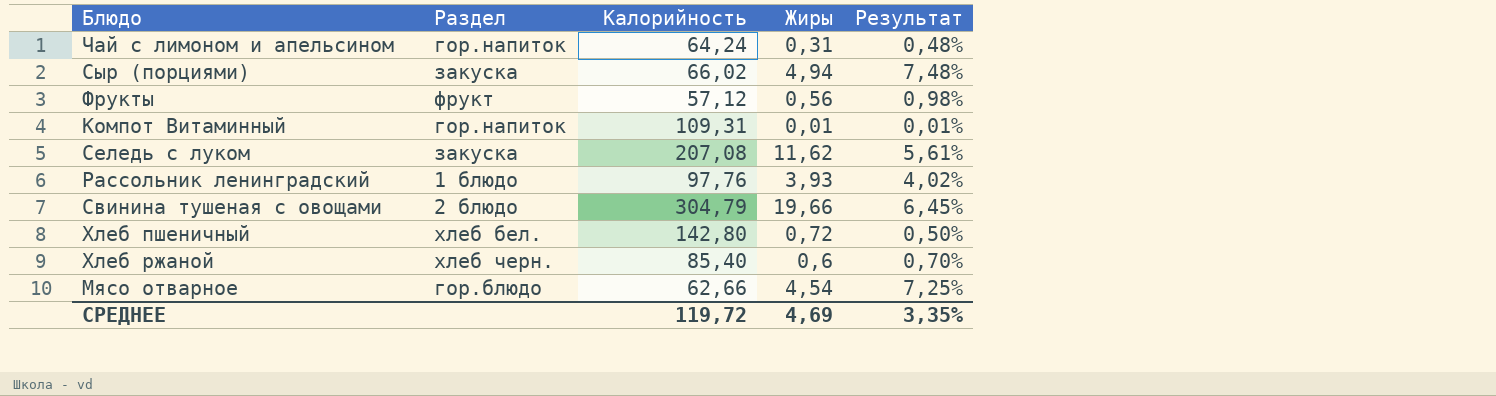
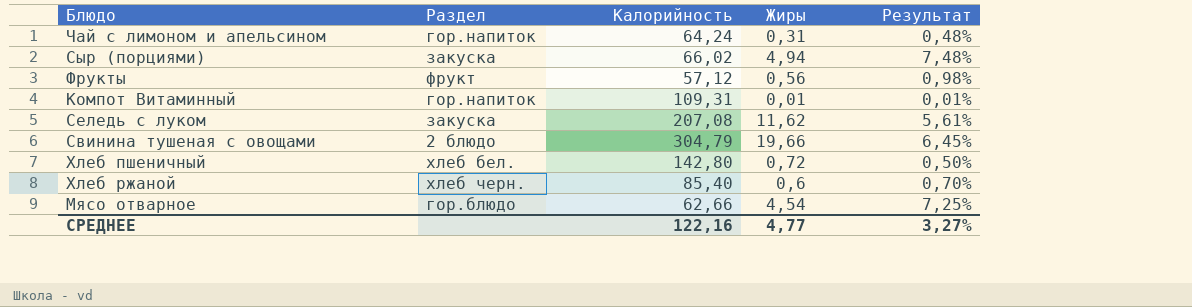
row Рассольник ленинградский: 1 блюдо | 97,76 | 3,93 | 4,02% -> none
СРЕДНЕЕ | Калорийность: 119,72 -> 122,16
СРЕДНЕЕ | Жиры: 4,69 -> 4,77
СРЕДНЕЕ | Результат: 3,35% -> 3,27%

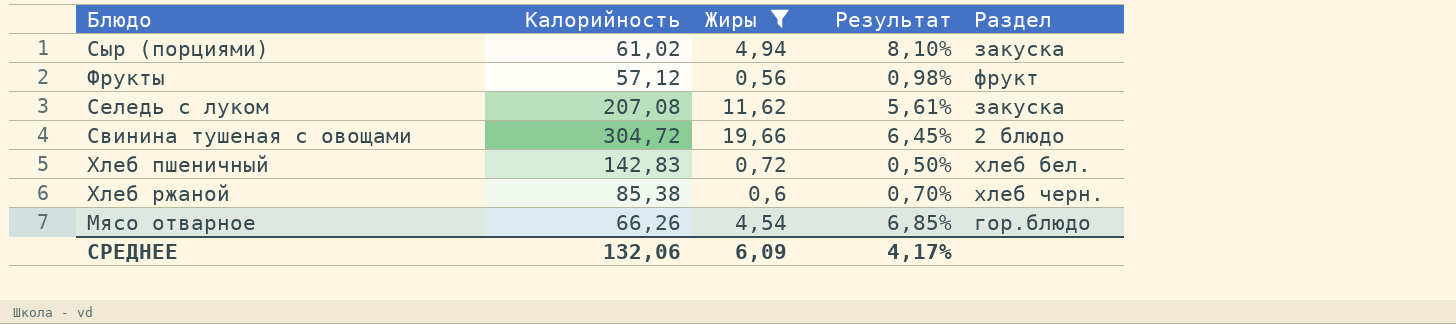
filter: none -> Жиры >= 0,56
column Раздел | position: 2 -> 5
Сыр (порциями) | Калорийность: 66,02 -> 61,02
Сыр (порциями) | Результат: 7,48% -> 8,10%
Свинина тушеная с овощами | Калорийность: 304,79 -> 304,72
Хлеб пшеничный | Калорийность: 142,80 -> 142,83
Хлеб ржаной | Калорийность: 85,40 -> 85,38
Мясо отварное | Калорийность: 62,66 -> 66,26
Мясо отварное | Результат: 7,25% -> 6,85%
СРЕДНЕЕ | Калорийность: 122,16 -> 132,06
СРЕДНЕЕ | Жиры: 4,77 -> 6,09
СРЕДНЕЕ | Результат: 3,27% -> 4,17%

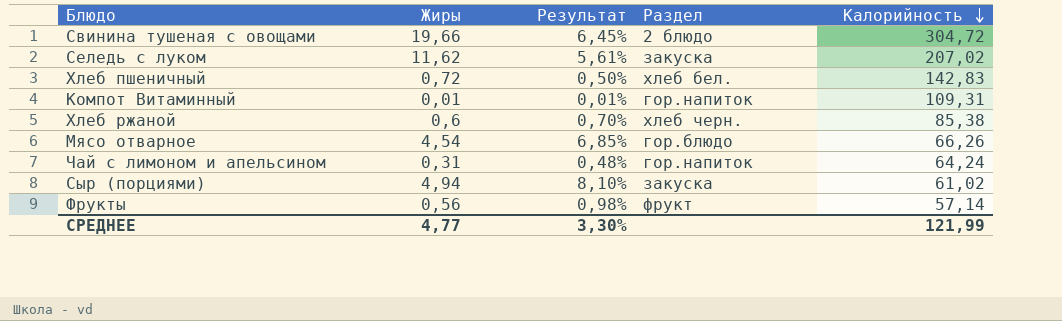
filter: Жиры >= 0,56 -> none
row order: none -> Калорийность descending
column Калорийность | position: 2 -> 5
Селедь с луком | Калорийность: 207,08 -> 207,02
Фрукты | Калорийность: 57,12 -> 57,14
СРЕДНЕЕ | Жиры: 6,09 -> 4,77
СРЕДНЕЕ | Результат: 4,17% -> 3,30%
СРЕДНЕЕ | Калорийность: 132,06 -> 121,99

